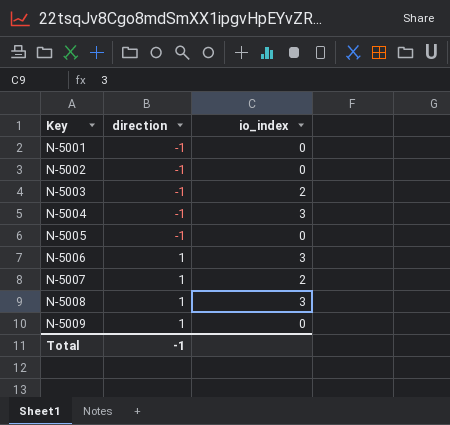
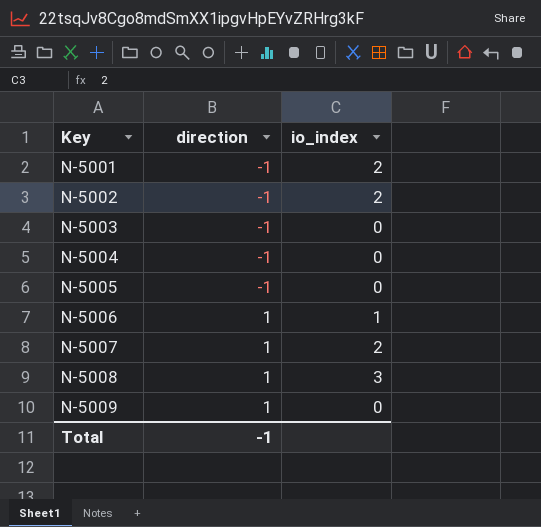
N-5001 | io_index: 0 -> 2
N-5002 | io_index: 0 -> 2
N-5003 | io_index: 2 -> 0
N-5004 | io_index: 3 -> 0
N-5006 | io_index: 3 -> 1

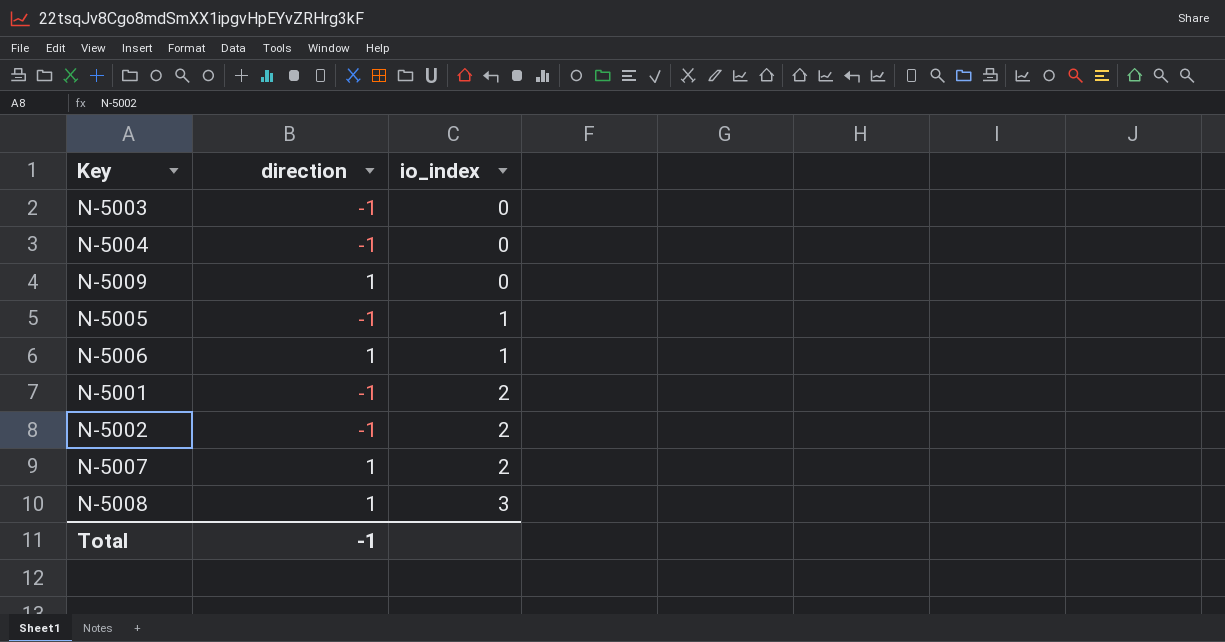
row order: Key ascending -> io_index ascending
N-5005 | io_index: 0 -> 1

